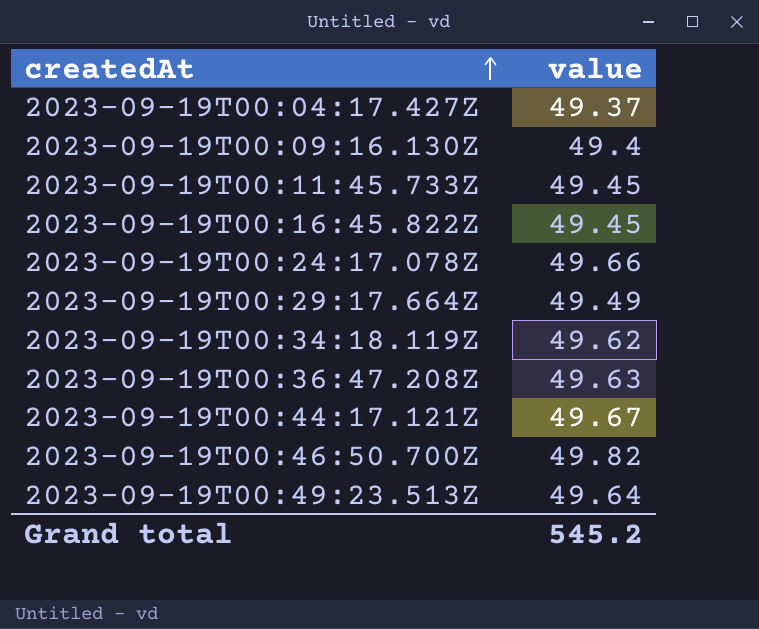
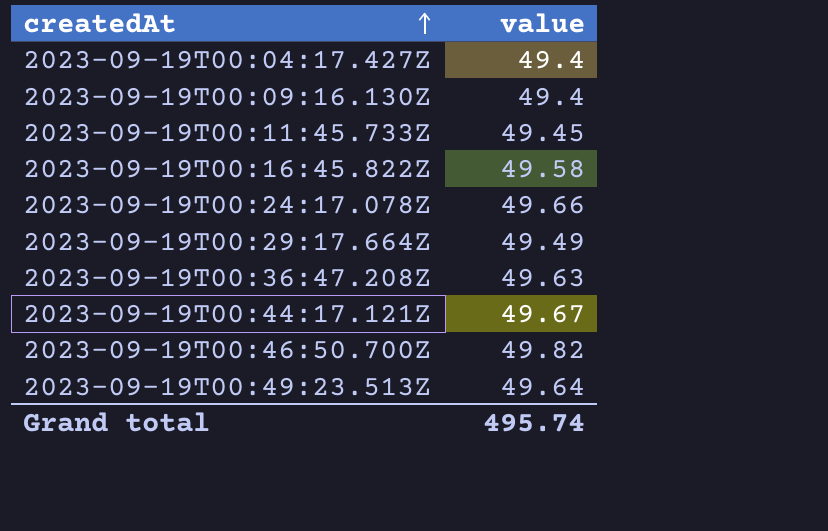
row 2023-09-19T00:34:18.119Z: 49.62 -> none
2023-09-19T00:04:17.427Z | value: 49.37 -> 49.4
2023-09-19T00:16:45.822Z | value: 49.45 -> 49.58
Grand total | value: 545.2 -> 495.74

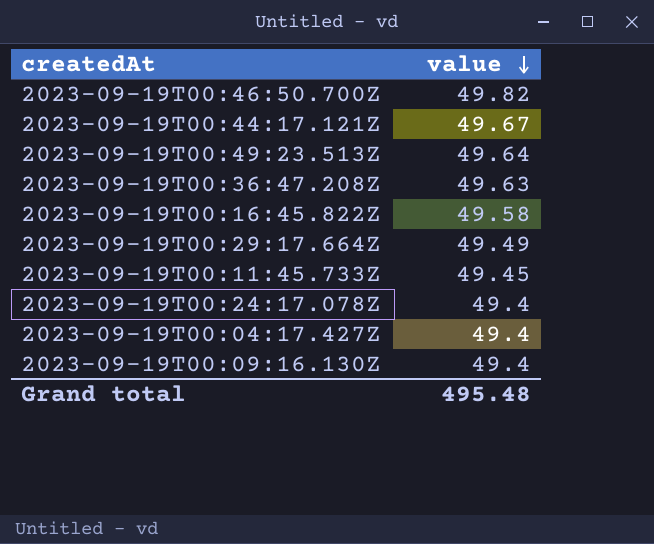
row order: createdAt ascending -> value descending
2023-09-19T00:24:17.078Z | value: 49.66 -> 49.4
Grand total | value: 495.74 -> 495.48

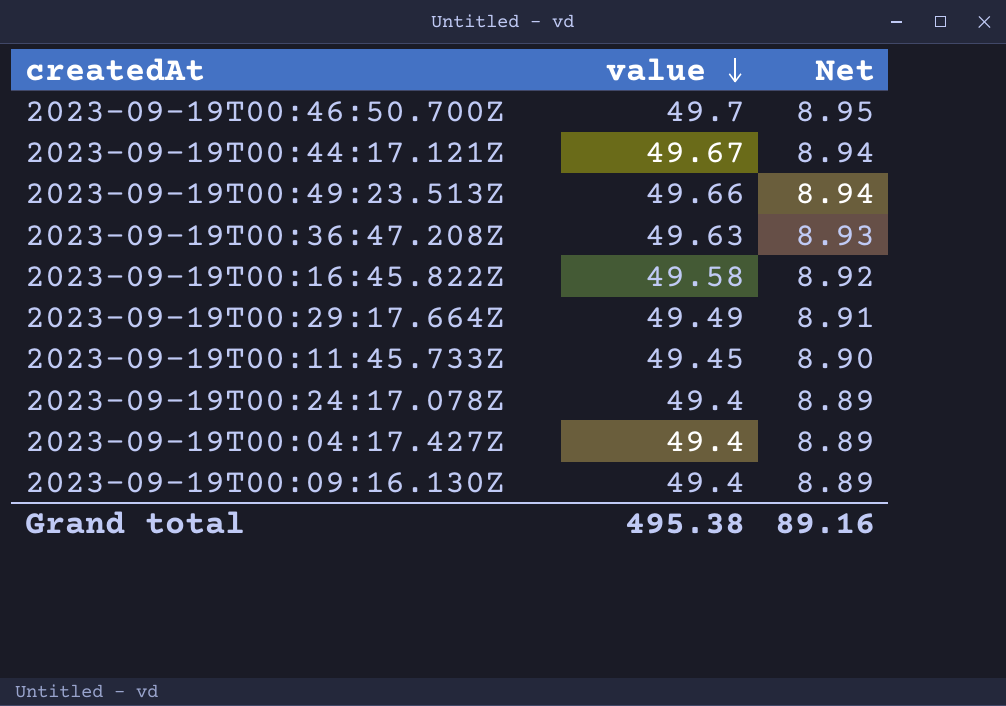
column Net | formula: none -> [value] * 0.18
2023-09-19T00:46:50.700Z | value: 49.82 -> 49.7
2023-09-19T00:49:23.513Z | value: 49.64 -> 49.66
Grand total | value: 495.48 -> 495.38

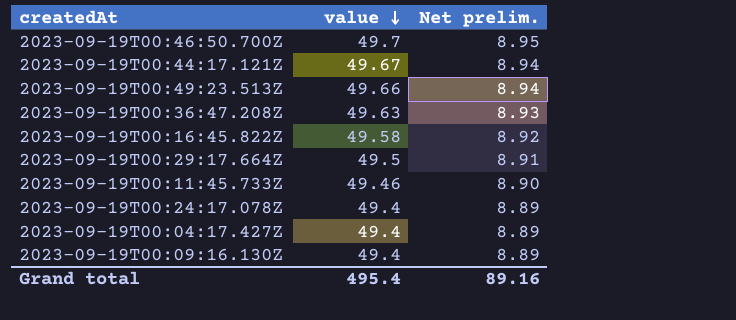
column name: Net -> Net prelim.
2023-09-19T00:29:17.664Z | value: 49.49 -> 49.5
2023-09-19T00:11:45.733Z | value: 49.45 -> 49.46
Grand total | value: 495.38 -> 495.4

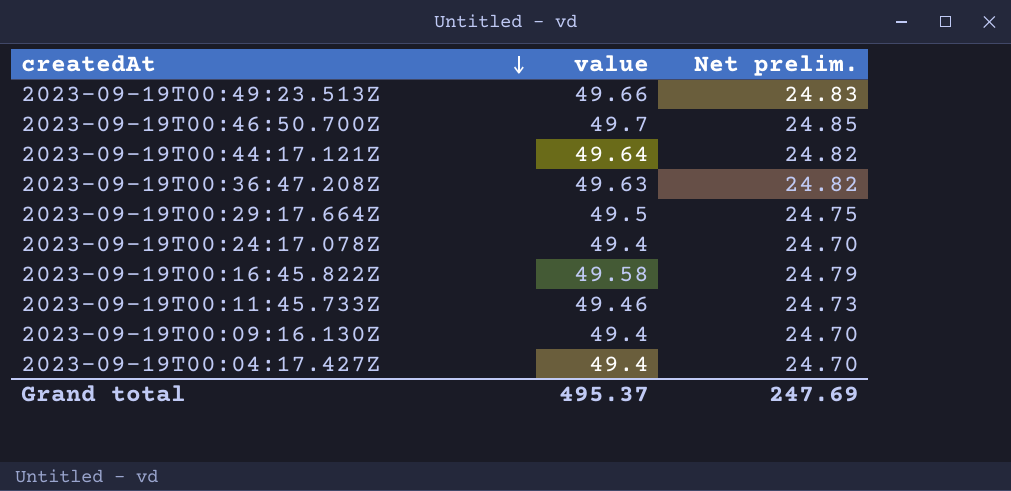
row order: value descending -> createdAt descending
column Net prelim. | formula: [value] * 0.18 -> [value] * 0.5
2023-09-19T00:44:17.121Z | value: 49.67 -> 49.64
Grand total | value: 495.4 -> 495.37
Grand total | Net prelim.: 89.16 -> 247.69

